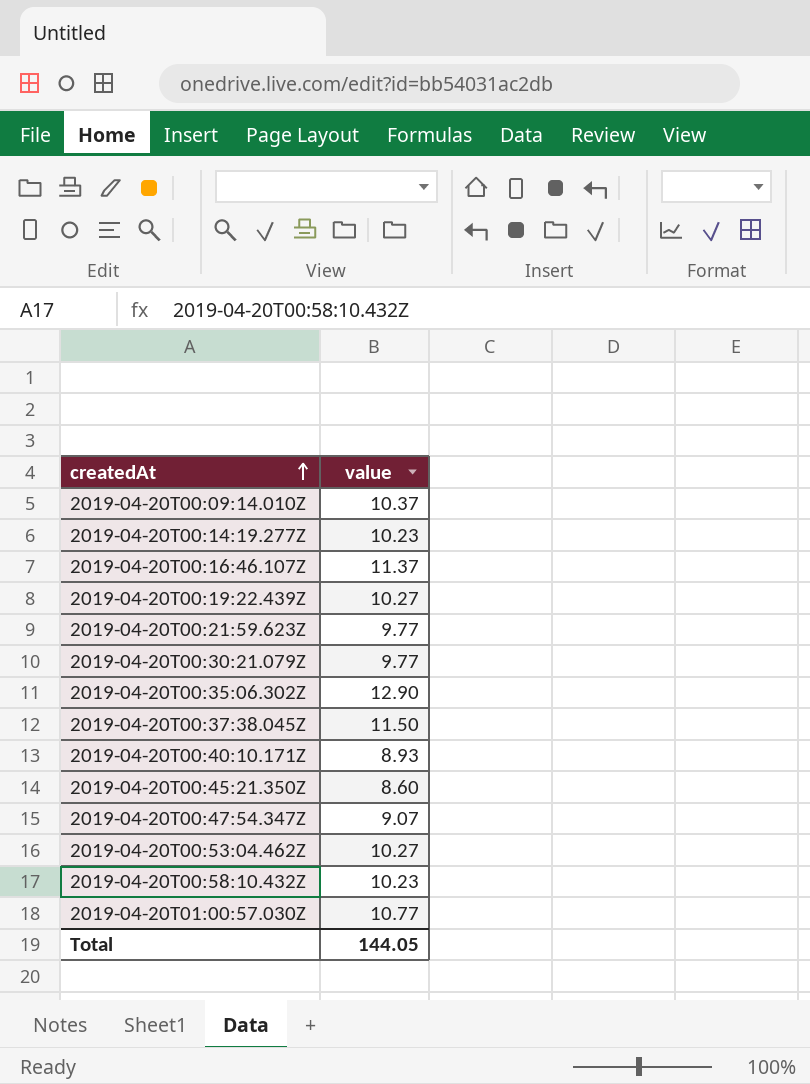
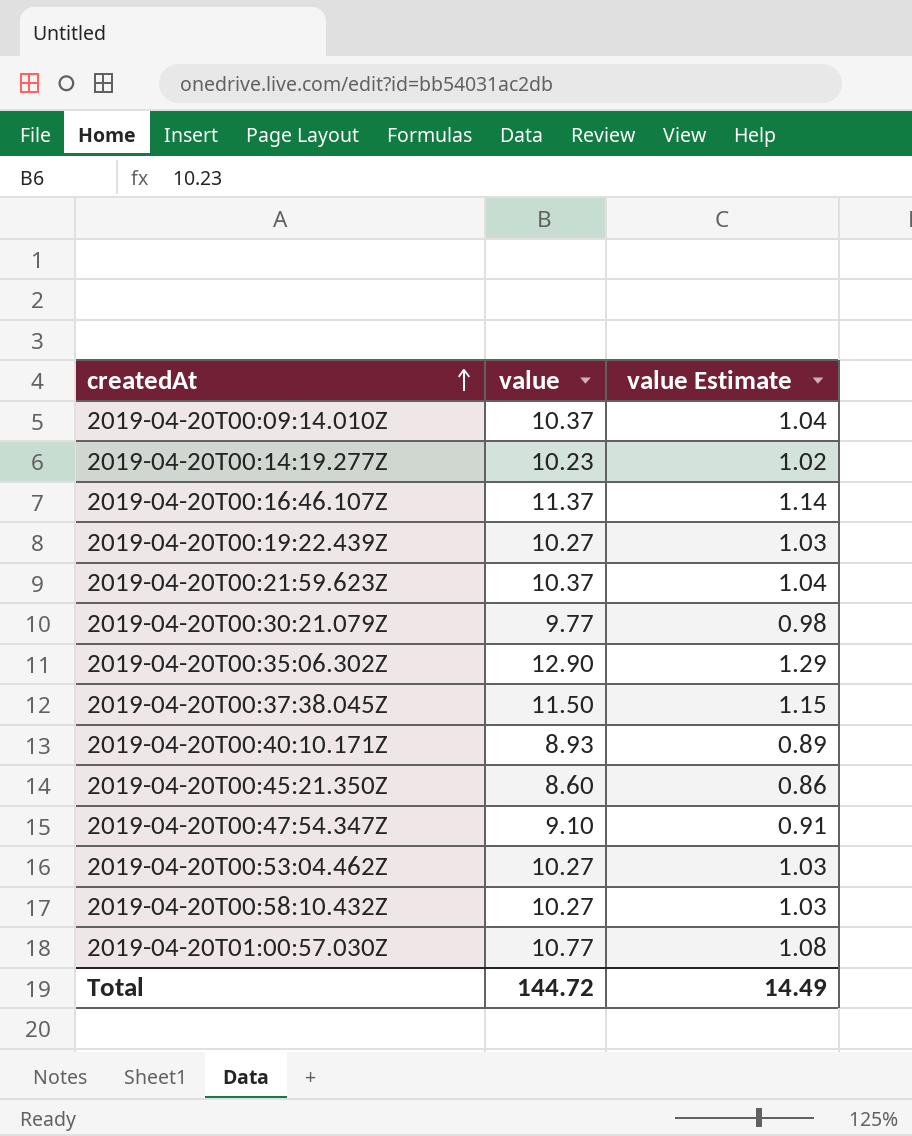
column value Estimate | formula: none -> [value] * 0.1
2019-04-20T00:21:59.623Z | value: 9.77 -> 10.37
2019-04-20T00:47:54.347Z | value: 9.07 -> 9.10
2019-04-20T00:58:10.432Z | value: 10.23 -> 10.27
Total | value: 144.05 -> 144.72

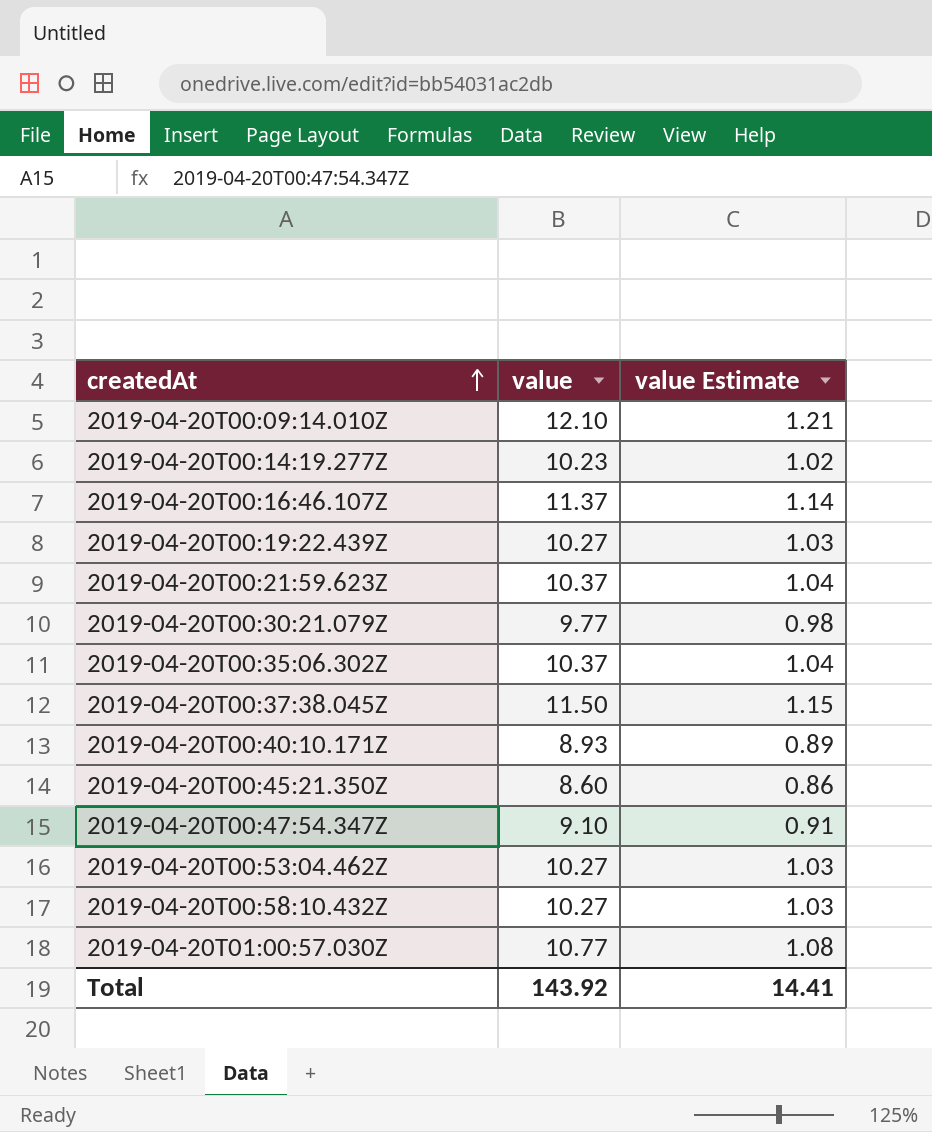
2019-04-20T00:09:14.010Z | value: 10.37 -> 12.10
2019-04-20T00:09:14.010Z | value Estimate: 1.04 -> 1.21
2019-04-20T00:35:06.302Z | value: 12.90 -> 10.37
2019-04-20T00:35:06.302Z | value Estimate: 1.29 -> 1.04
Total | value: 144.72 -> 143.92
Total | value Estimate: 14.49 -> 14.41

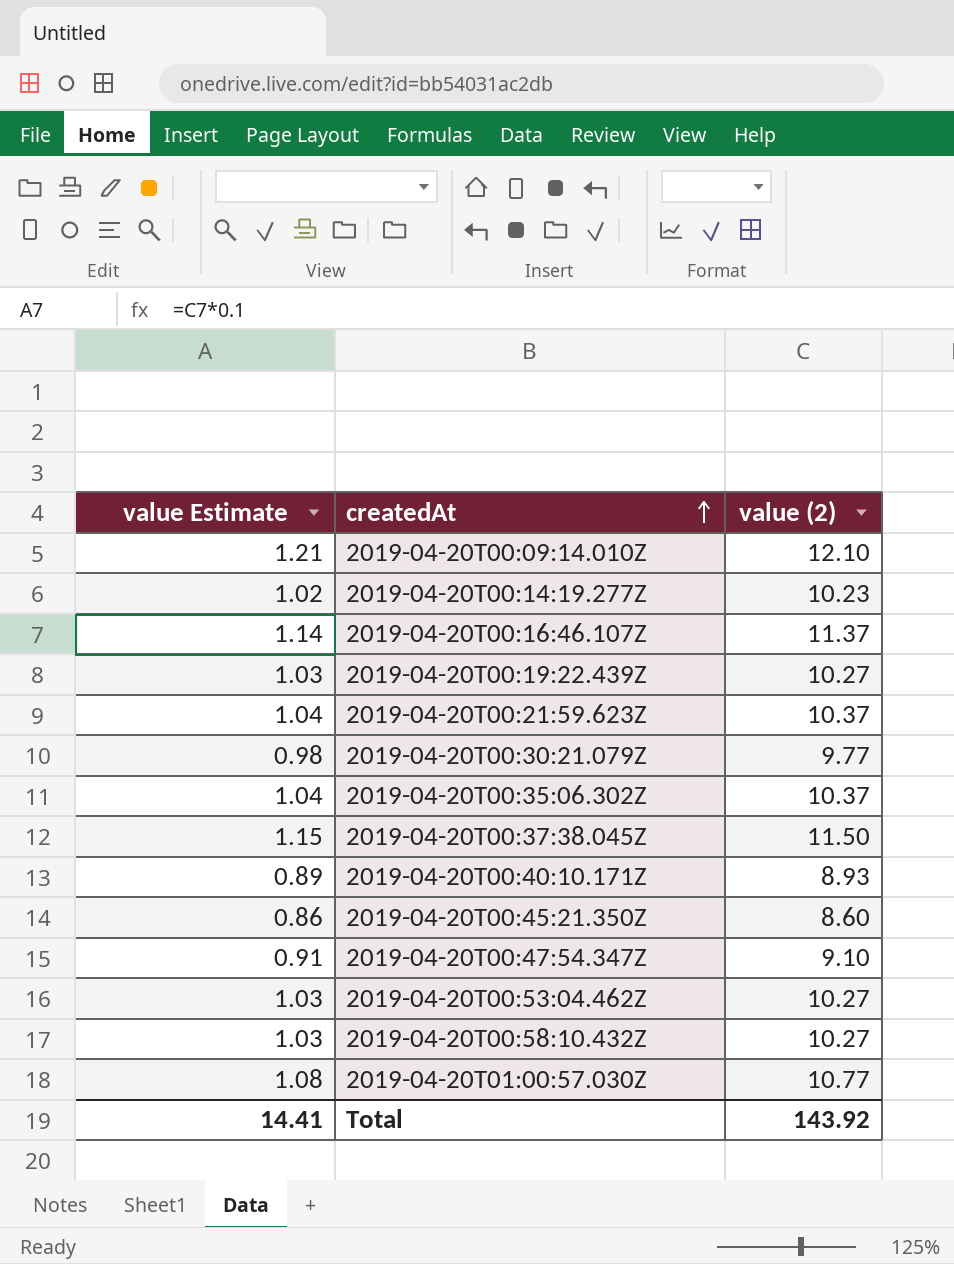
column value Estimate | position: 3 -> 1
column name: value -> value (2)

